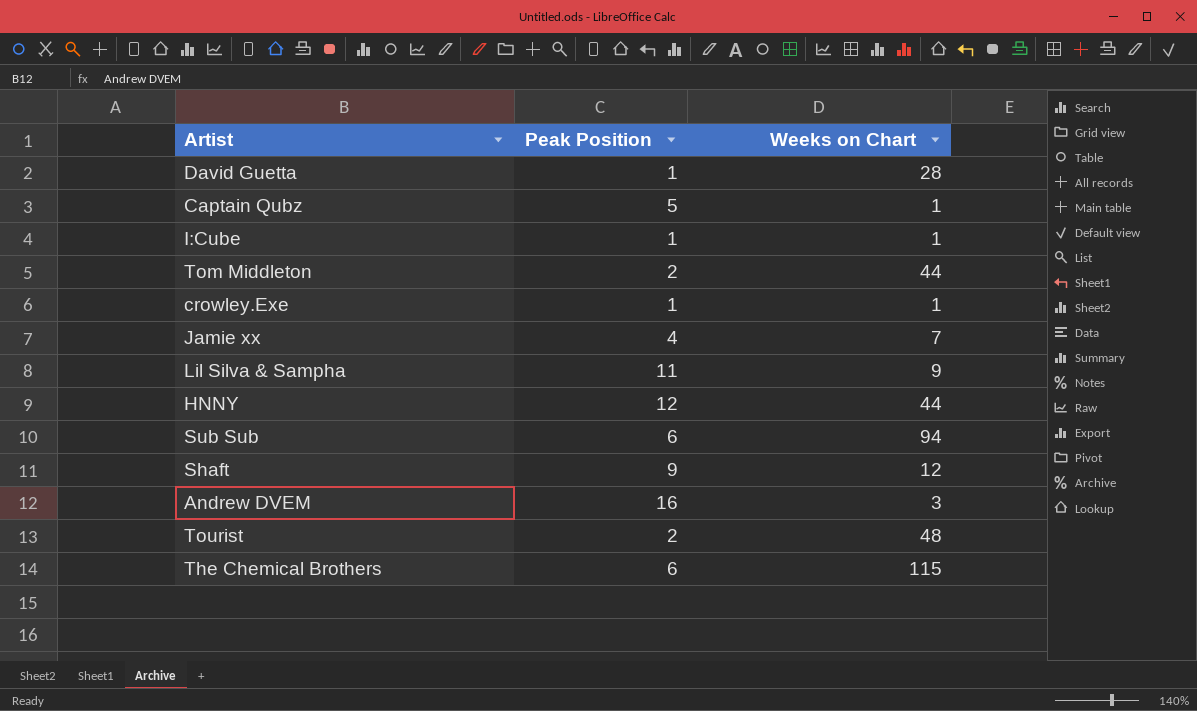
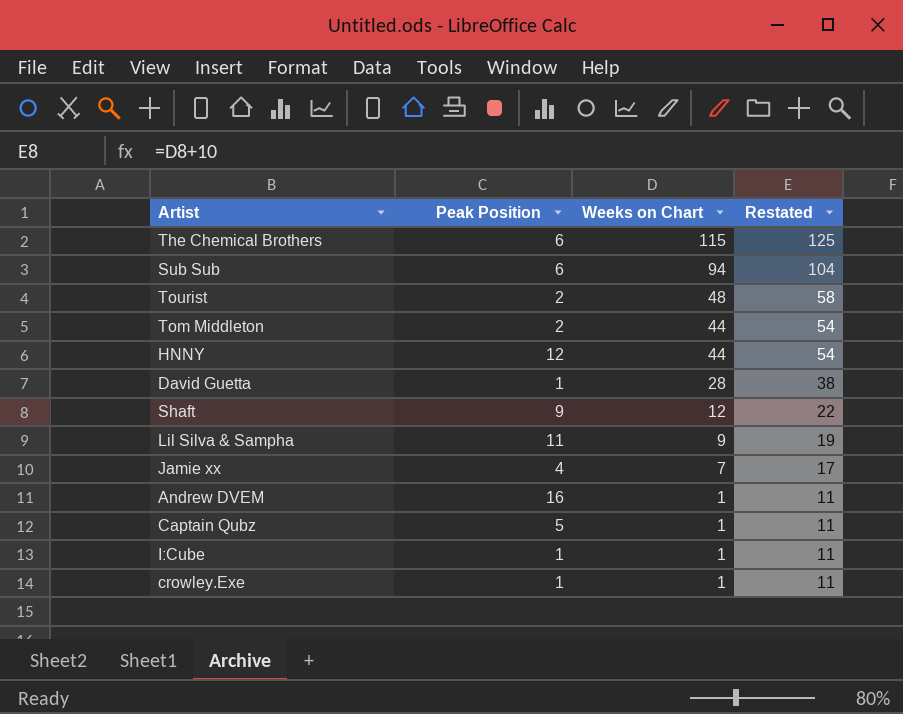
row order: none -> Weeks on Chart descending
column Restated | formula: none -> [Weeks on Chart] + 10
Andrew DVEM | Weeks on Chart: 3 -> 1

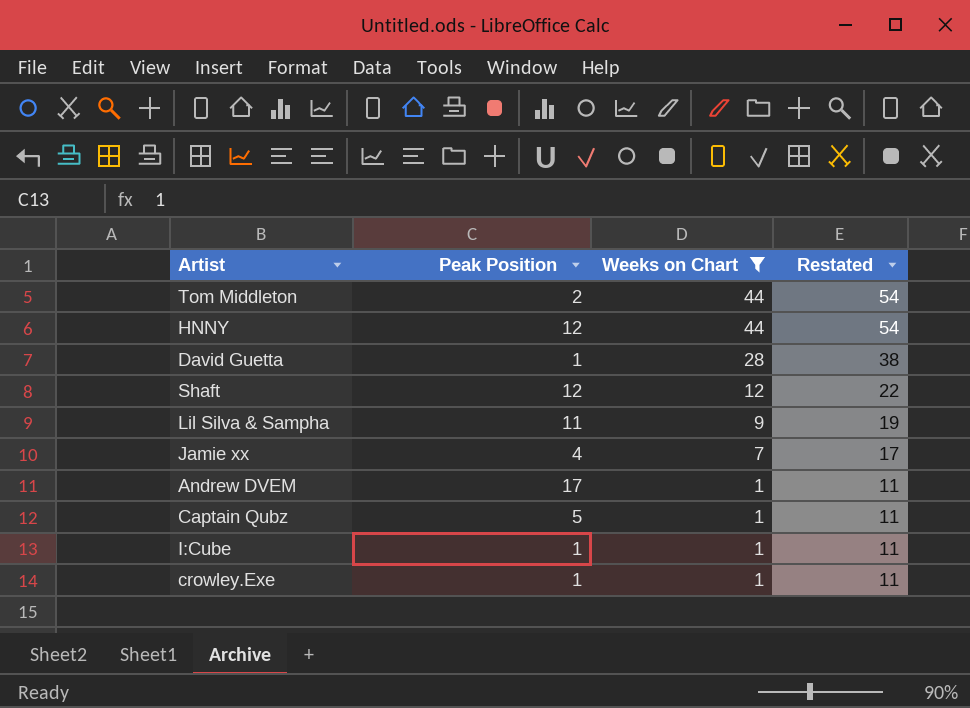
filter: none -> Weeks on Chart <= 44
Shaft | Peak Position: 9 -> 12
Andrew DVEM | Peak Position: 16 -> 17

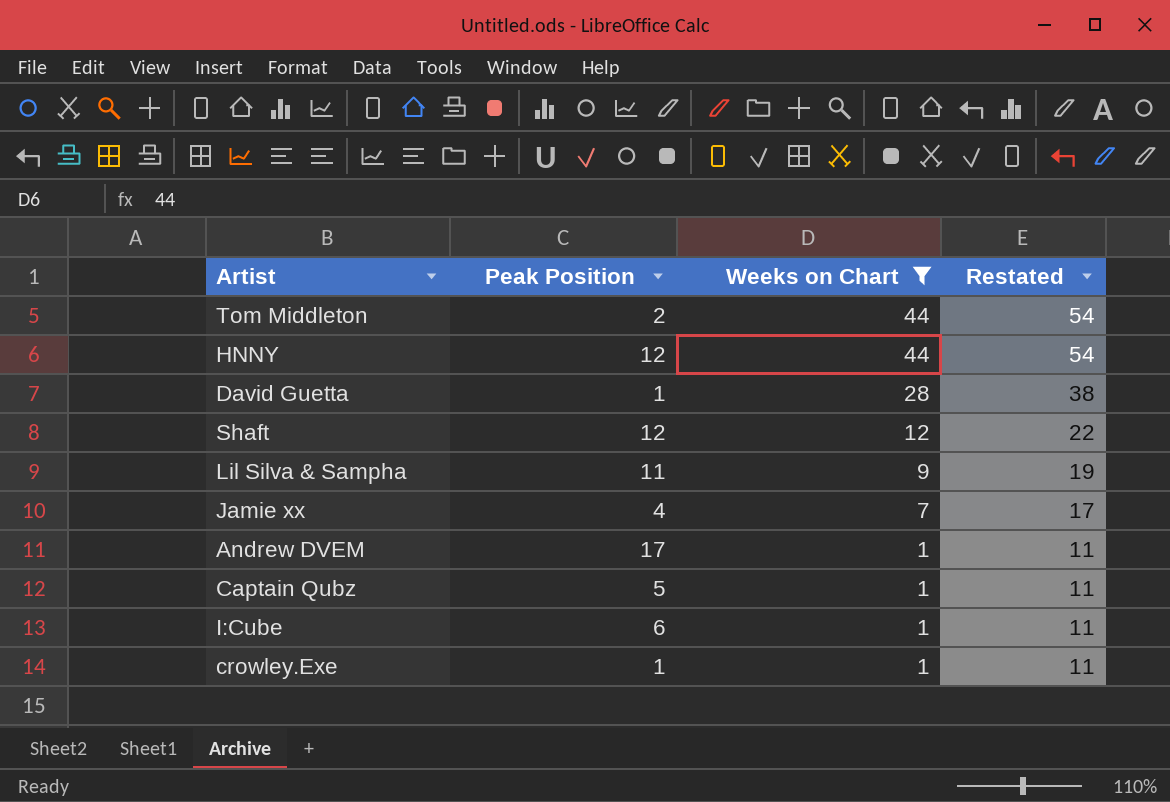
I:Cube | Peak Position: 1 -> 6

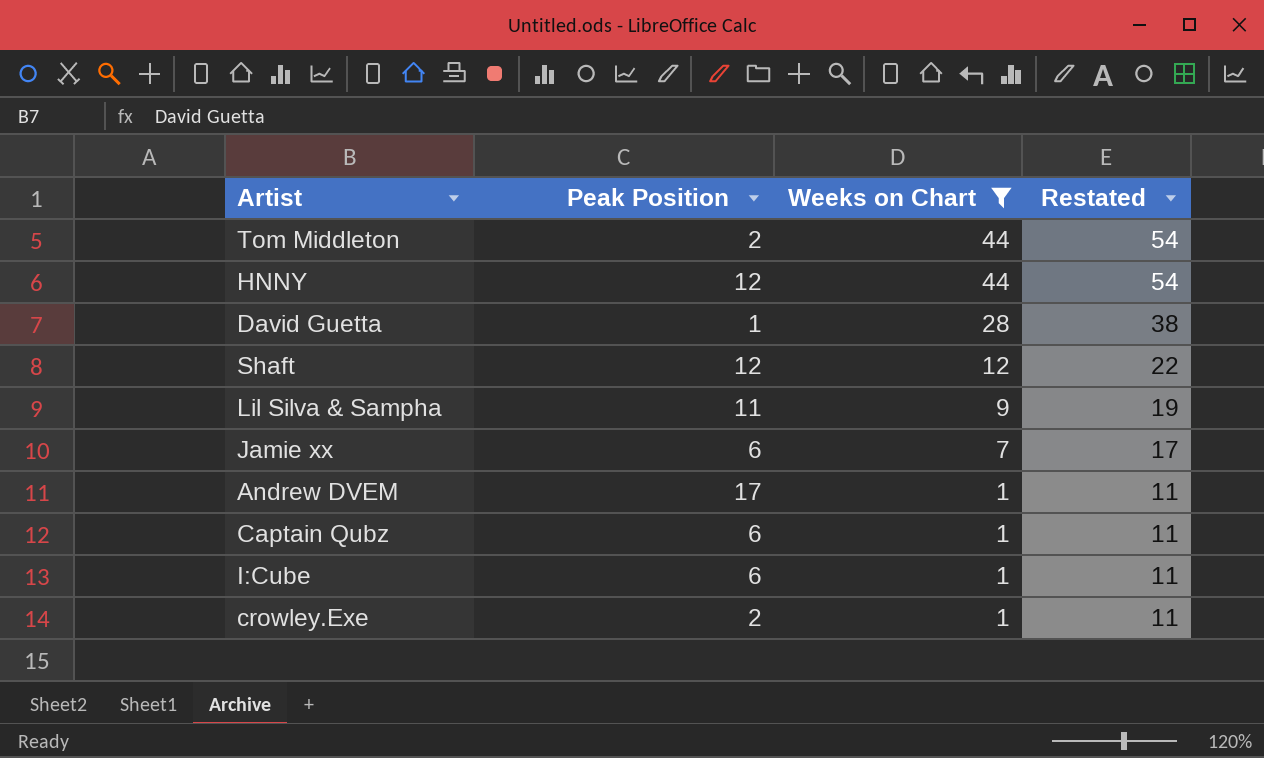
Jamie xx | Peak Position: 4 -> 6
Captain Qubz | Peak Position: 5 -> 6
crowley.Exe | Peak Position: 1 -> 2

